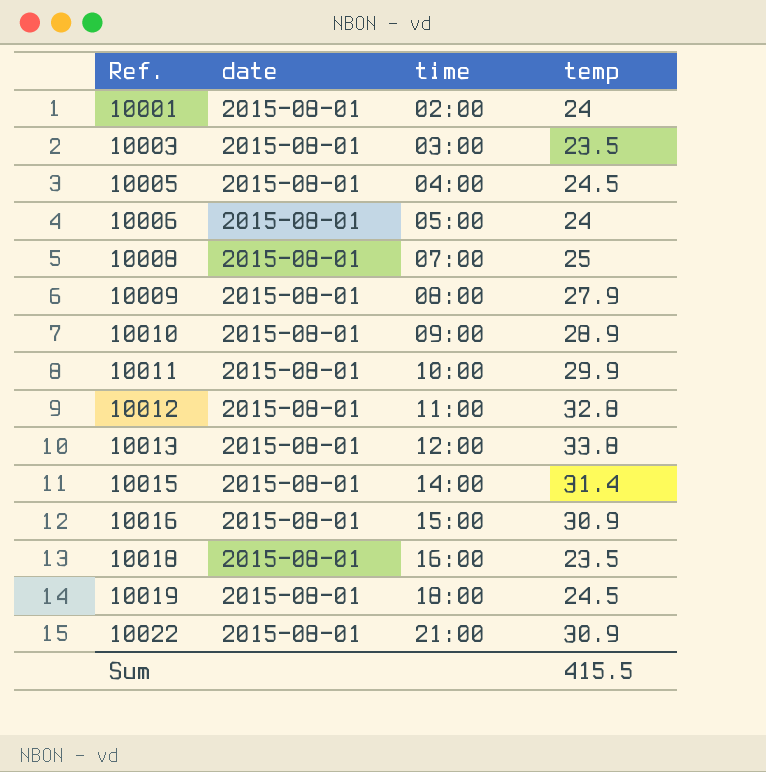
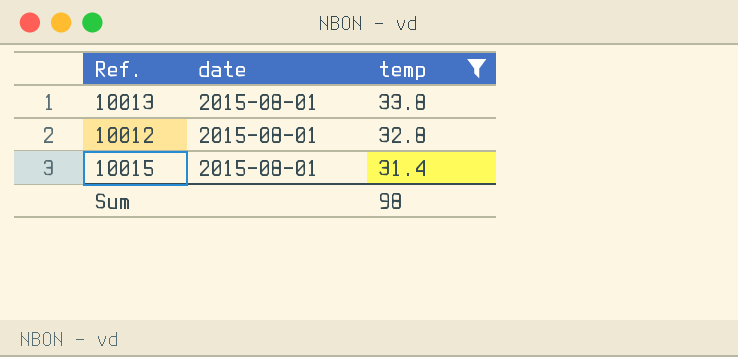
filter: none -> temp >= 31.4
row order: Ref. ascending -> temp descending
column time | position: 3 -> none
Sum | temp: 415.5 -> 98

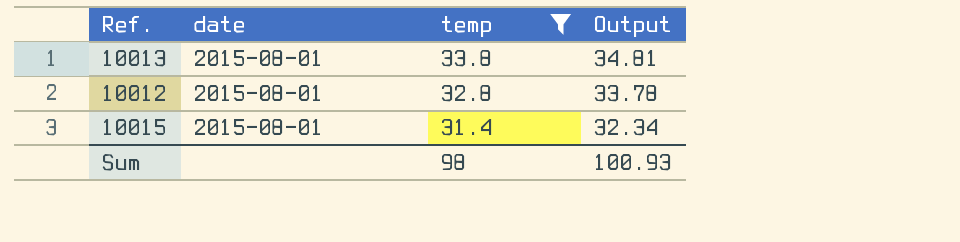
column Output | formula: none -> [temp] * 1.03

